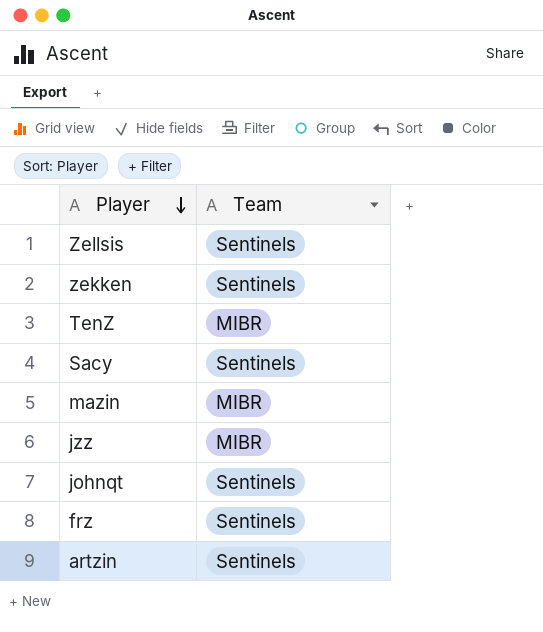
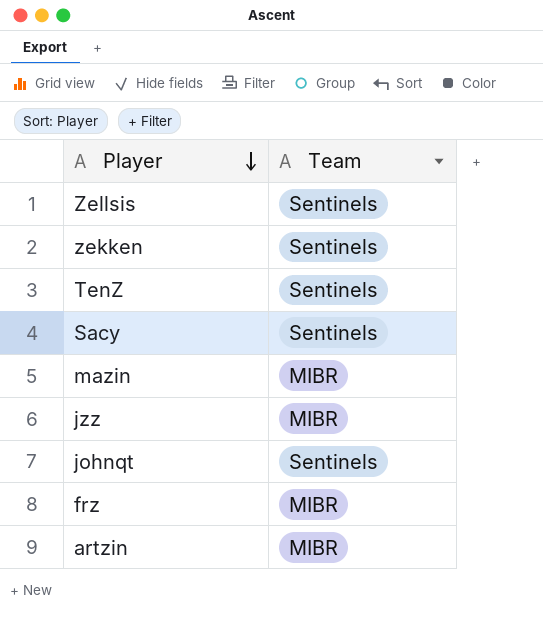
TenZ | Team: MIBR -> Sentinels
frz | Team: Sentinels -> MIBR
artzin | Team: Sentinels -> MIBR

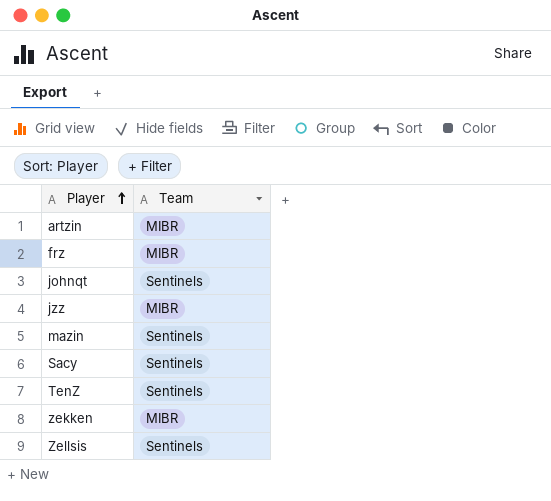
row order: Player descending -> Player ascending
mazin | Team: MIBR -> Sentinels
zekken | Team: Sentinels -> MIBR

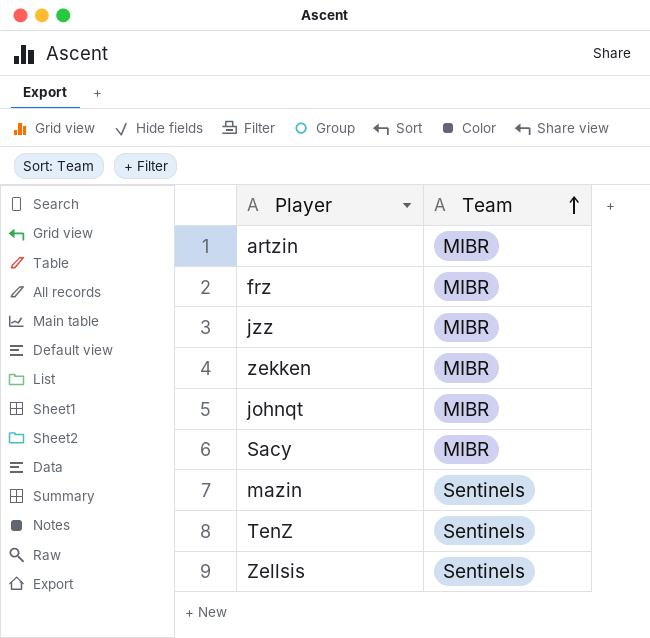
row order: Player ascending -> Team ascending
johnqt | Team: Sentinels -> MIBR
Sacy | Team: Sentinels -> MIBR

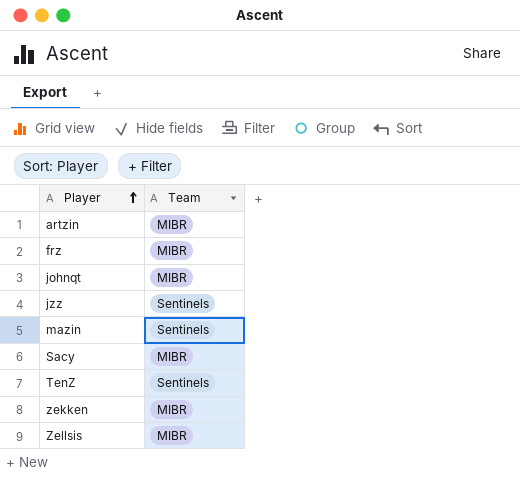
row order: Team ascending -> Player ascending
jzz | Team: MIBR -> Sentinels
Zellsis | Team: Sentinels -> MIBR

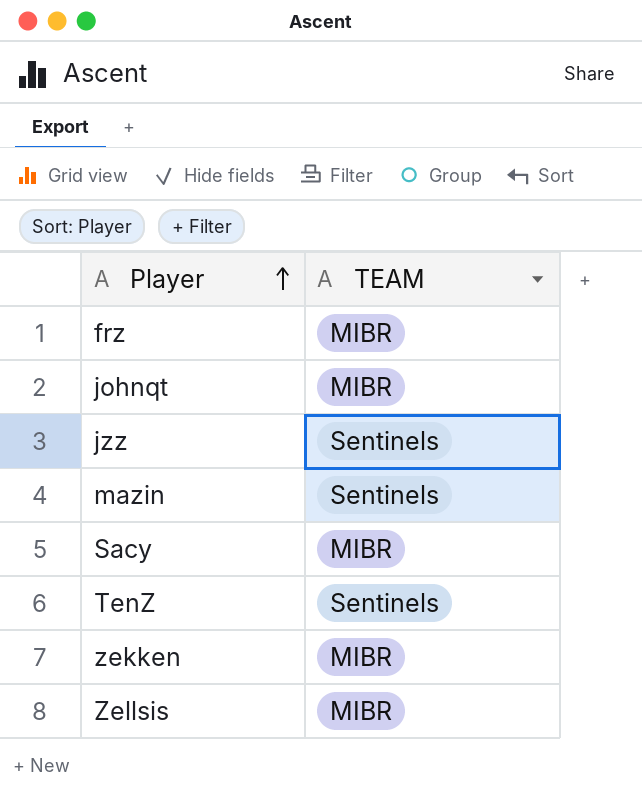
column name: Team -> TEAM
row artzin: MIBR -> none

